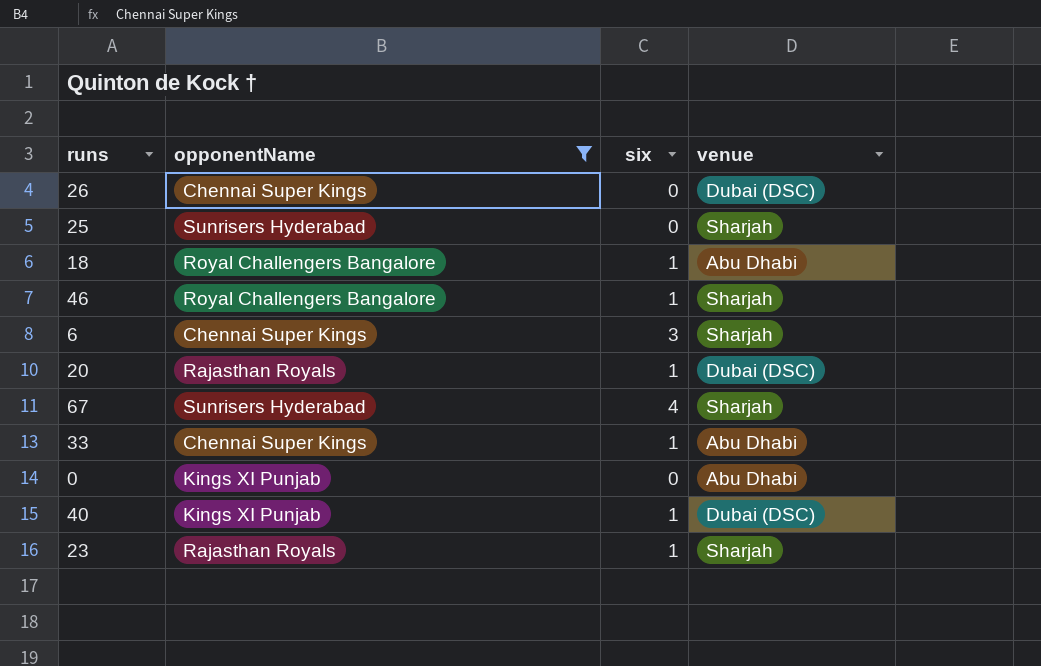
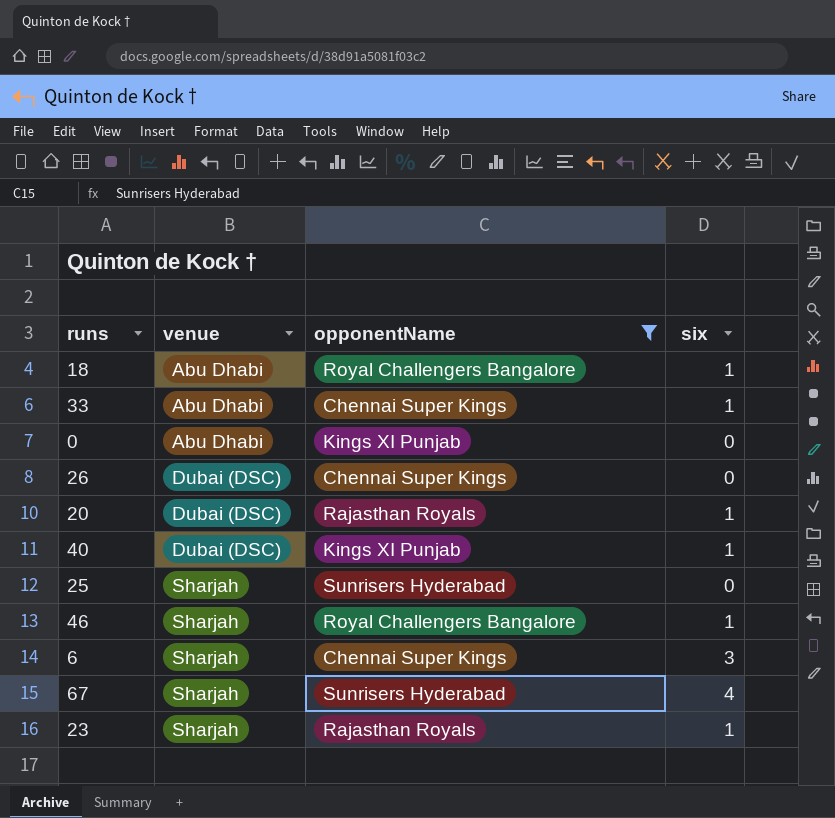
row order: none -> venue ascending
column venue | position: 4 -> 2

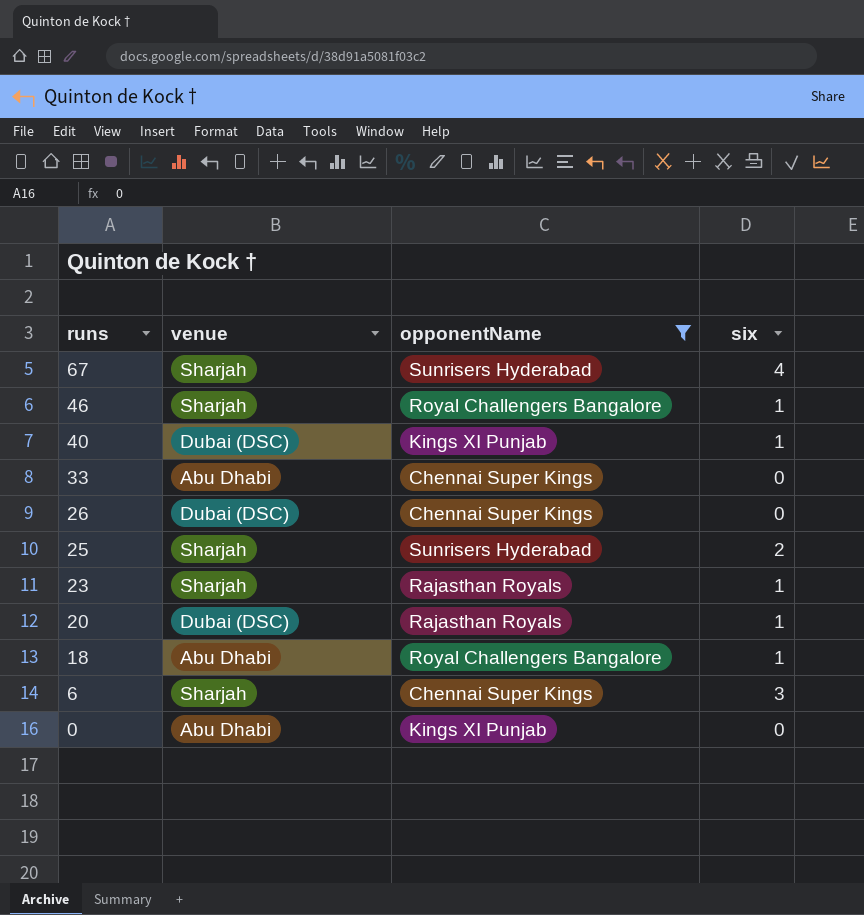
row order: venue ascending -> runs descending
33 | six: 1 -> 0
25 | six: 0 -> 2

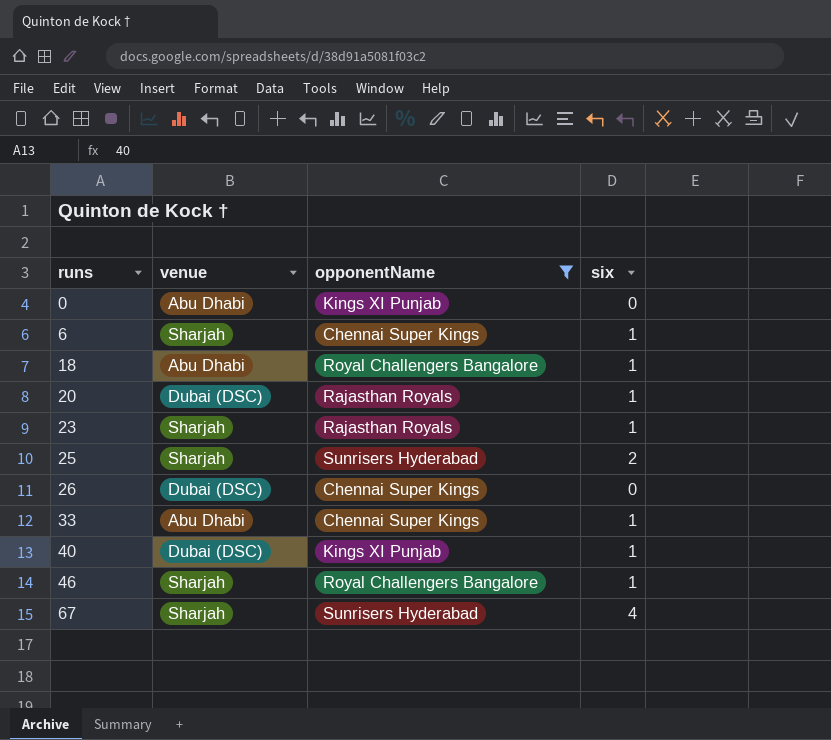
row order: runs descending -> runs ascending
6 | six: 3 -> 1
33 | six: 0 -> 1

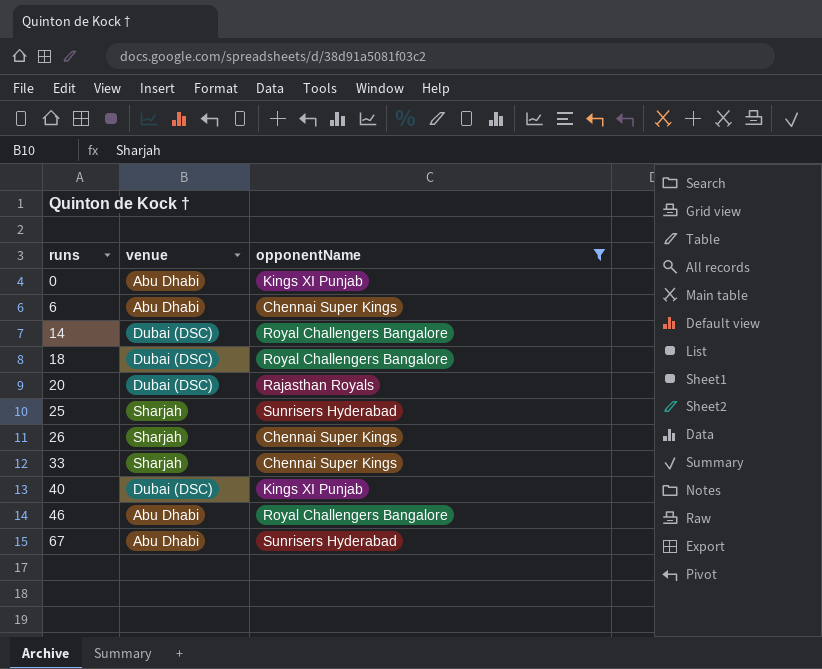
column six | position: 4 -> none
row 23: Sharjah | Rajasthan Royals | 1 -> none
6 | venue: Sharjah -> Abu Dhabi
row 14: none -> Dubai (DSC) | Royal Challengers Bangalore
18 | venue: Abu Dhabi -> Dubai (DSC)
26 | venue: Dubai (DSC) -> Sharjah
33 | venue: Abu Dhabi -> Sharjah
46 | venue: Sharjah -> Abu Dhabi
67 | venue: Sharjah -> Abu Dhabi

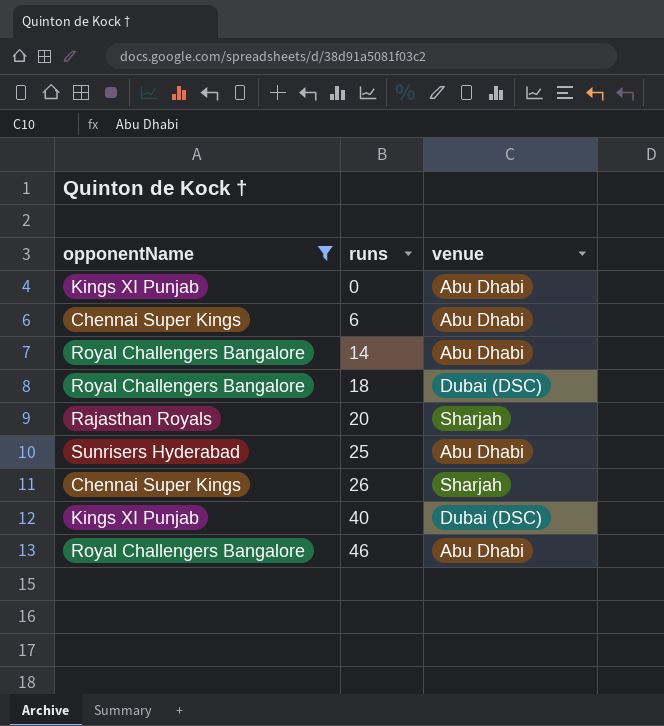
column opponentName | position: 3 -> 1
row 33: Sharjah | Chennai Super Kings -> none
row 67: Abu Dhabi | Sunrisers Hyderabad -> none
14 | venue: Dubai (DSC) -> Abu Dhabi
20 | venue: Dubai (DSC) -> Sharjah
25 | venue: Sharjah -> Abu Dhabi

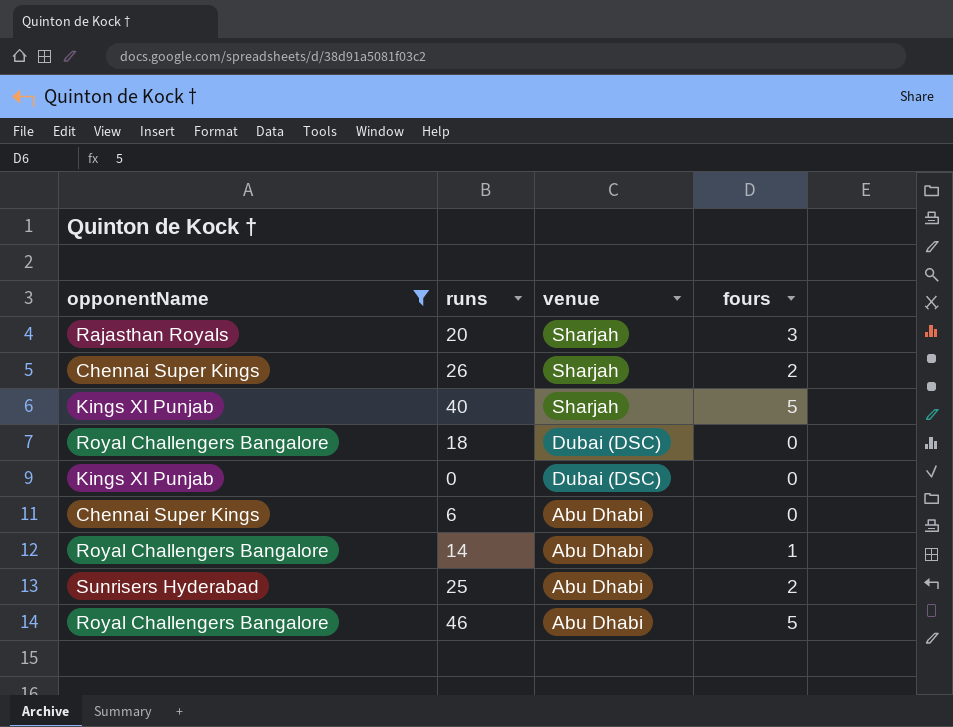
row order: runs ascending -> venue descending
column fours | position: none -> 4
40 | venue: Dubai (DSC) -> Sharjah
0 | venue: Abu Dhabi -> Dubai (DSC)

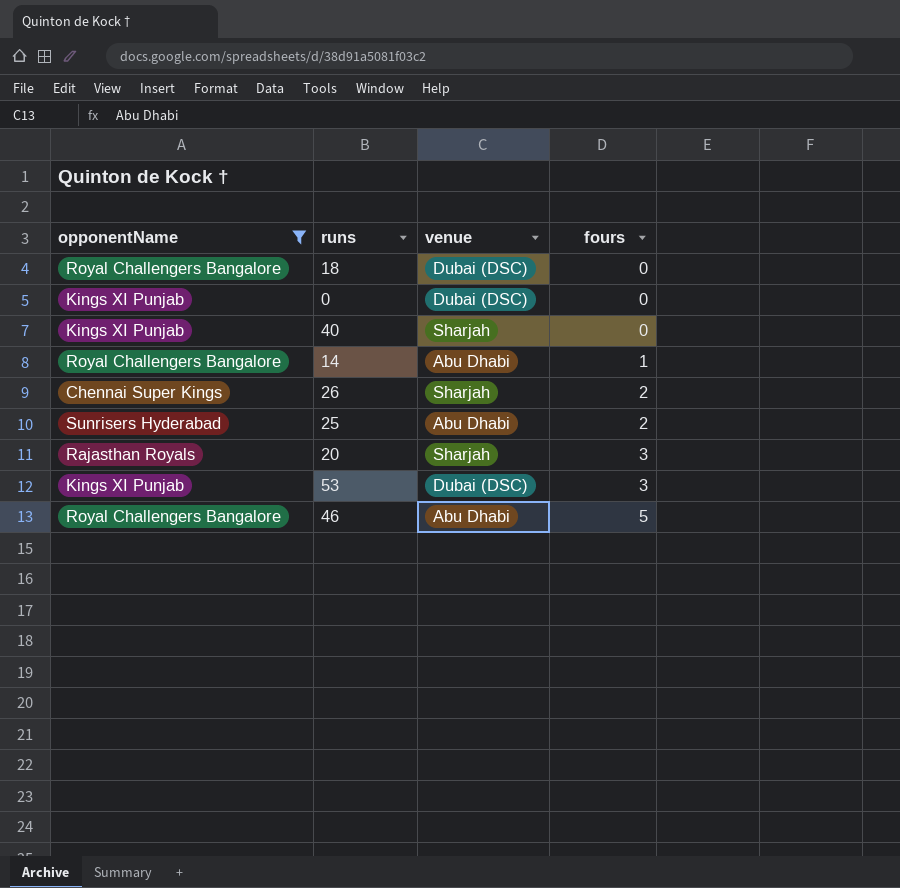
row order: venue descending -> fours ascending
row 6: Chennai Super Kings | Abu Dhabi | 0 -> none
40 | fours: 5 -> 0
row 53: none -> Kings XI Punjab | Dubai (DSC) | 3

